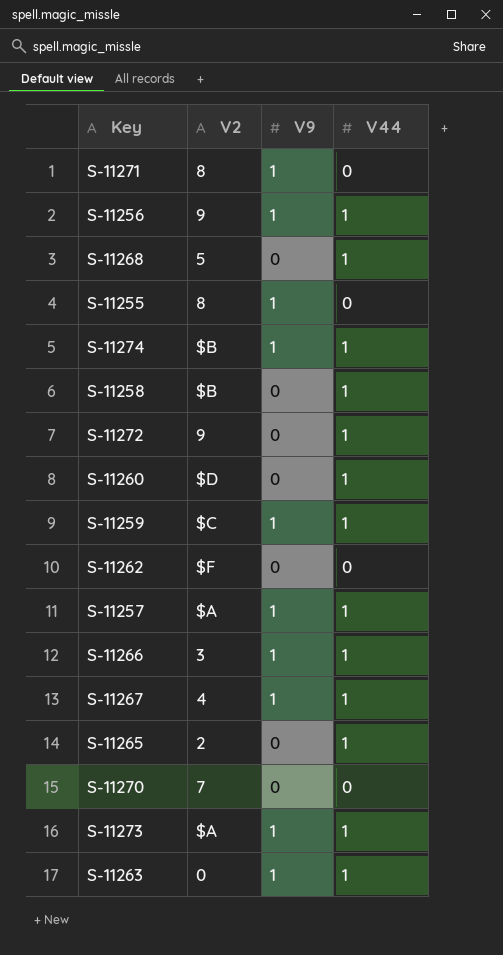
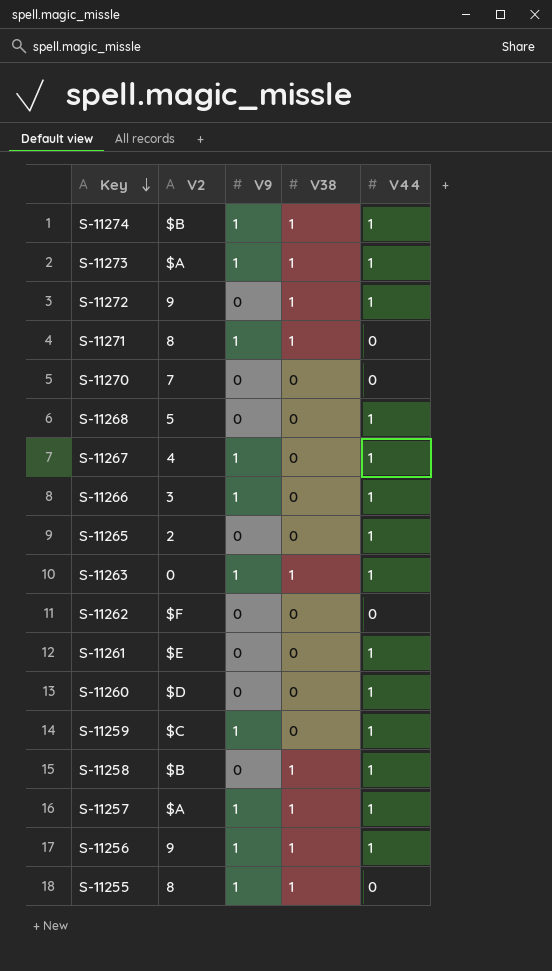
row order: none -> Key descending
column V38 | position: none -> 4
row S-11261: none -> $E | 0 | 0 | 1

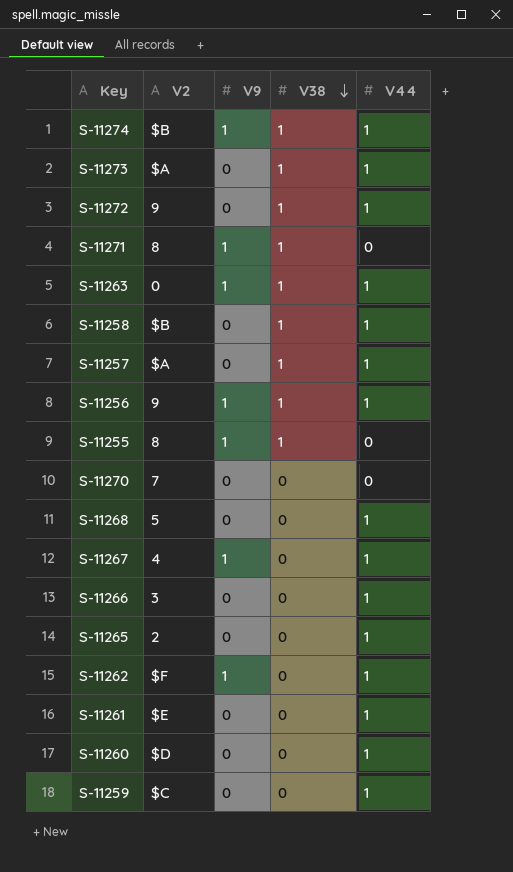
row order: Key descending -> V38 descending
S-11273 | V9: 1 -> 0
S-11257 | V9: 1 -> 0
S-11266 | V9: 1 -> 0
S-11262 | V9: 0 -> 1
S-11262 | V44: 0 -> 1
S-11259 | V9: 1 -> 0

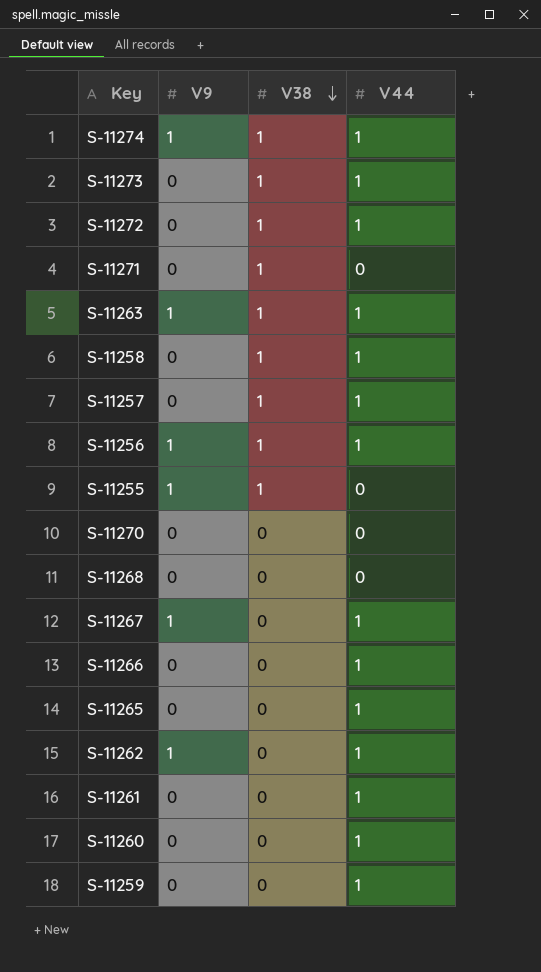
column V2 | position: 2 -> none
S-11271 | V9: 1 -> 0
S-11268 | V44: 1 -> 0

